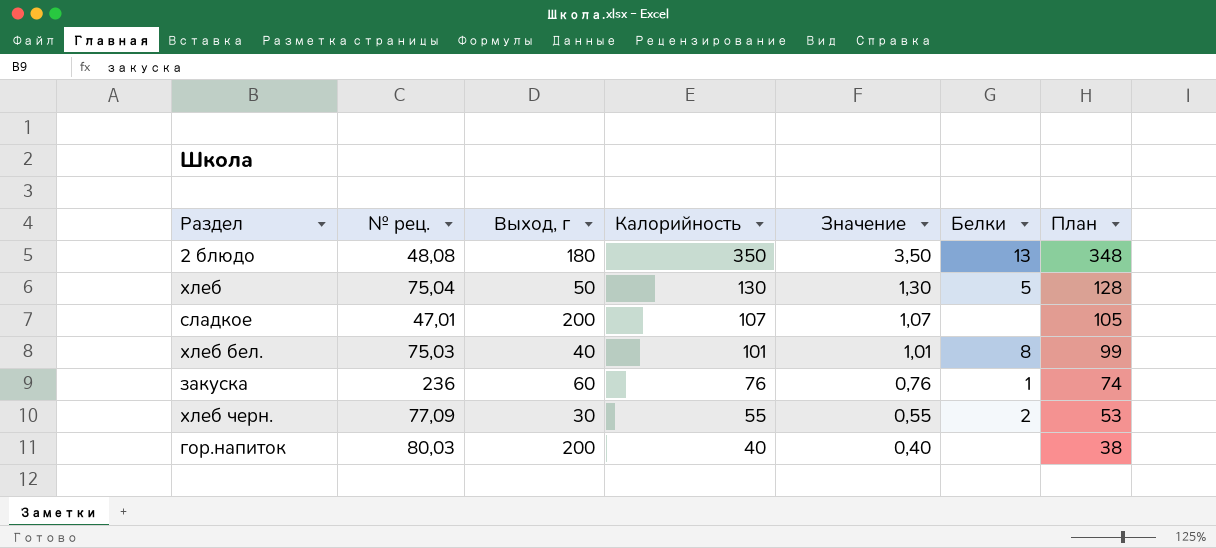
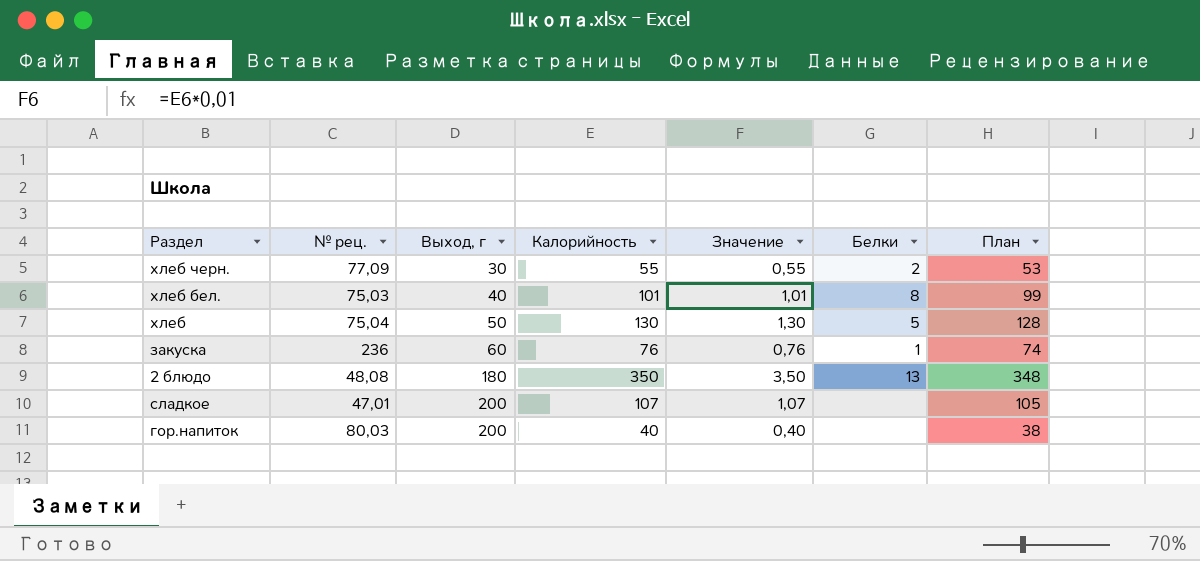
row order: Калорийность descending -> Выход, г ascending

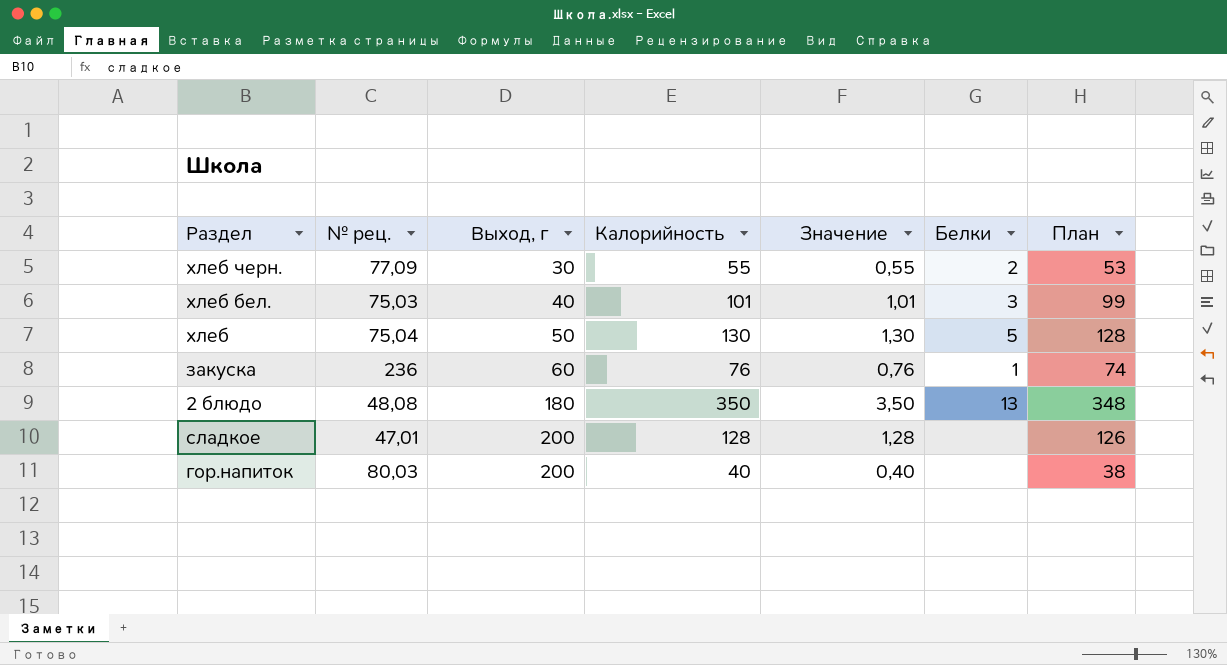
хлеб бел. | Белки: 8 -> 3
сладкое | Калорийность: 107 -> 128
сладкое | Значение: 1,07 -> 1,28
сладкое | План: 105 -> 126

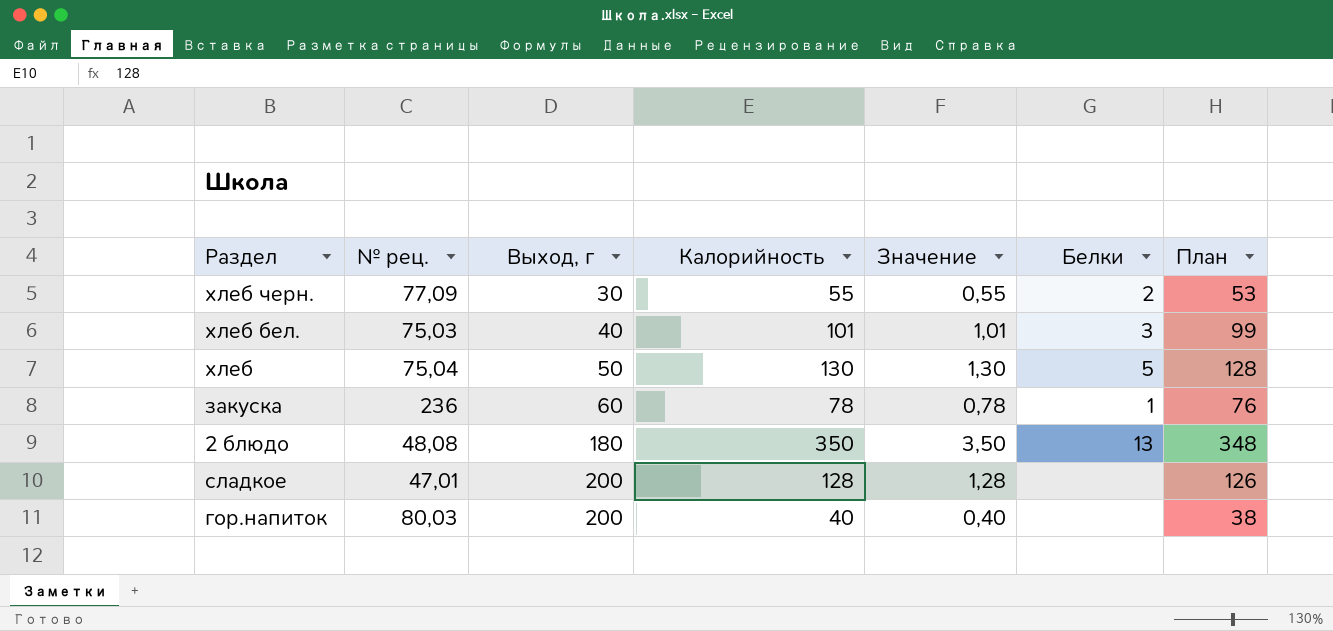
закуска | Калорийность: 76 -> 78
закуска | Значение: 0,76 -> 0,78
закуска | План: 74 -> 76

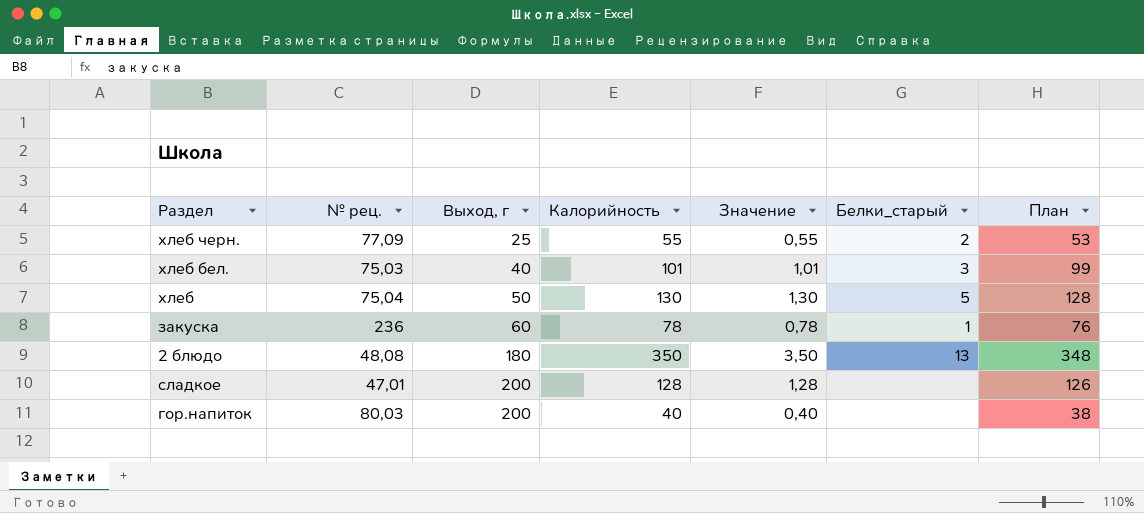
column name: Белки -> Белки_старый
хлеб черн. | Выход, г: 30 -> 25

